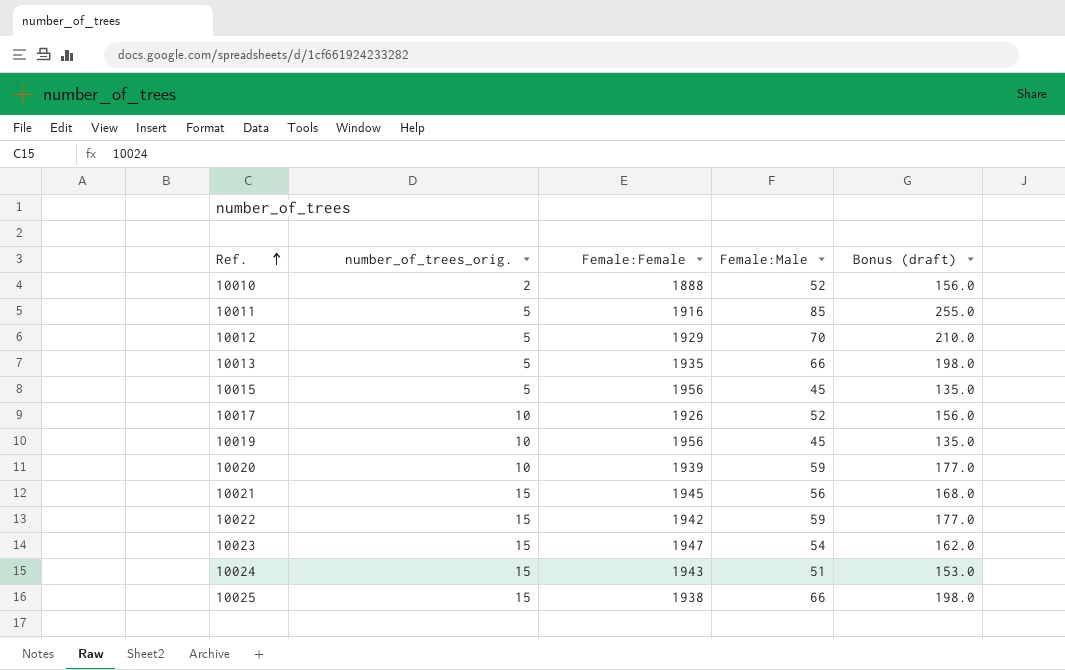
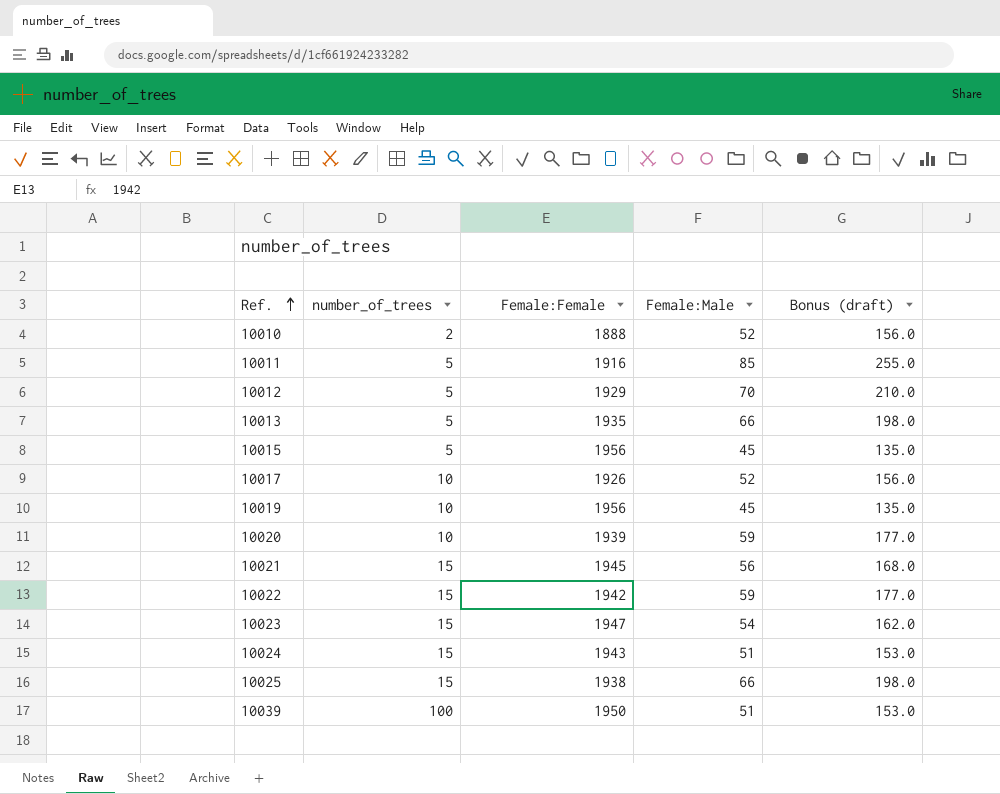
column name: number_of_trees_orig. -> number_of_trees
row 10039: none -> 100 | 1950 | 51 | 153.0

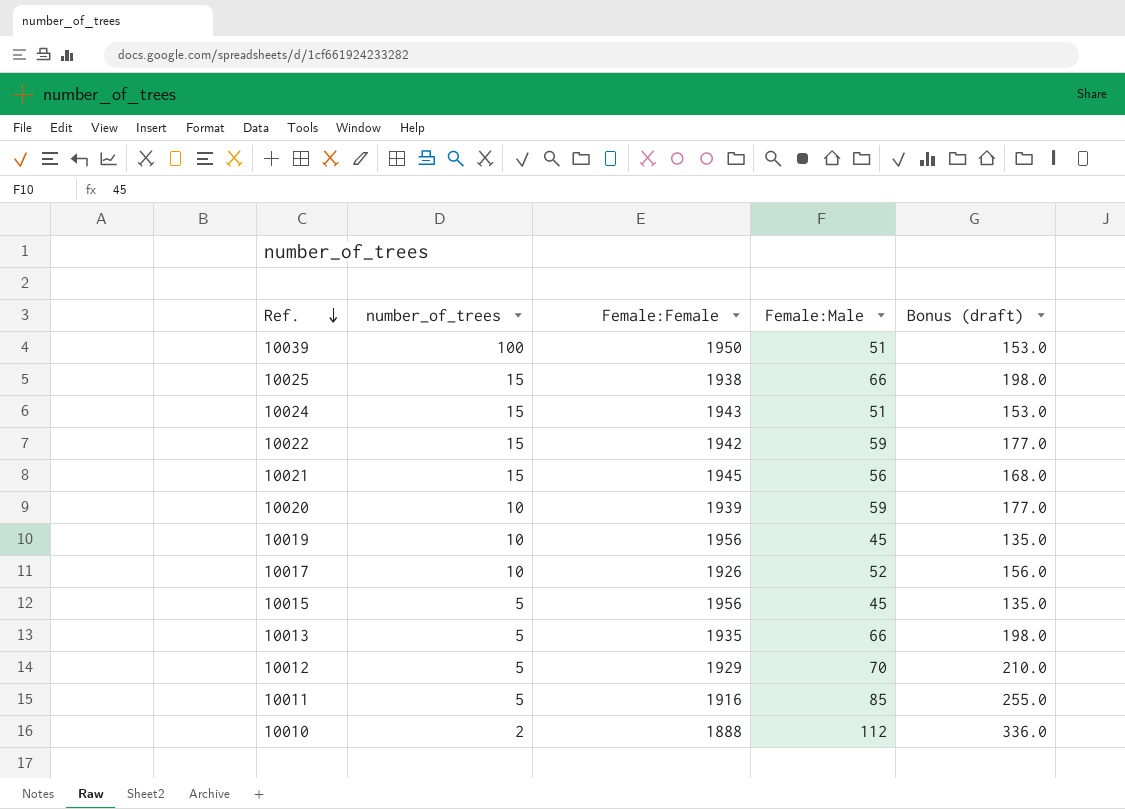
row order: Ref. ascending -> Ref. descending
row 10023: 15 | 1947 | 54 | 162.0 -> none
10010 | Female:Male: 52 -> 112
10010 | Bonus (draft): 156.0 -> 336.0

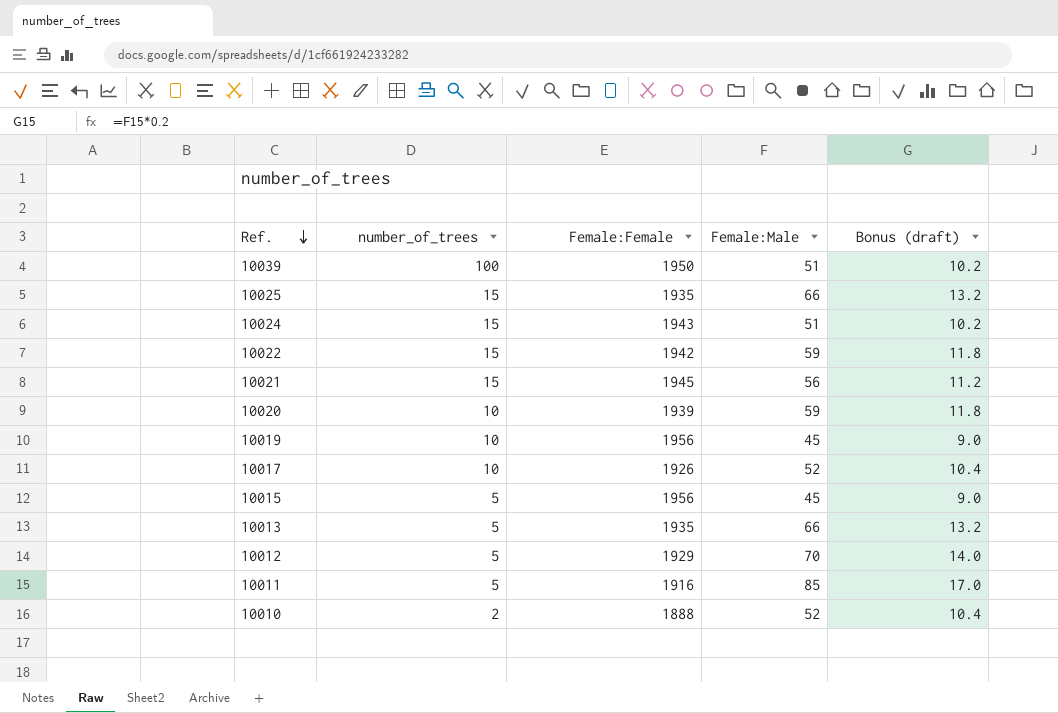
column Bonus (draft) | formula: [Female:Male] * 3 -> [Female:Male] * 0.2
10025 | Female:Female: 1938 -> 1935
10010 | Female:Male: 112 -> 52

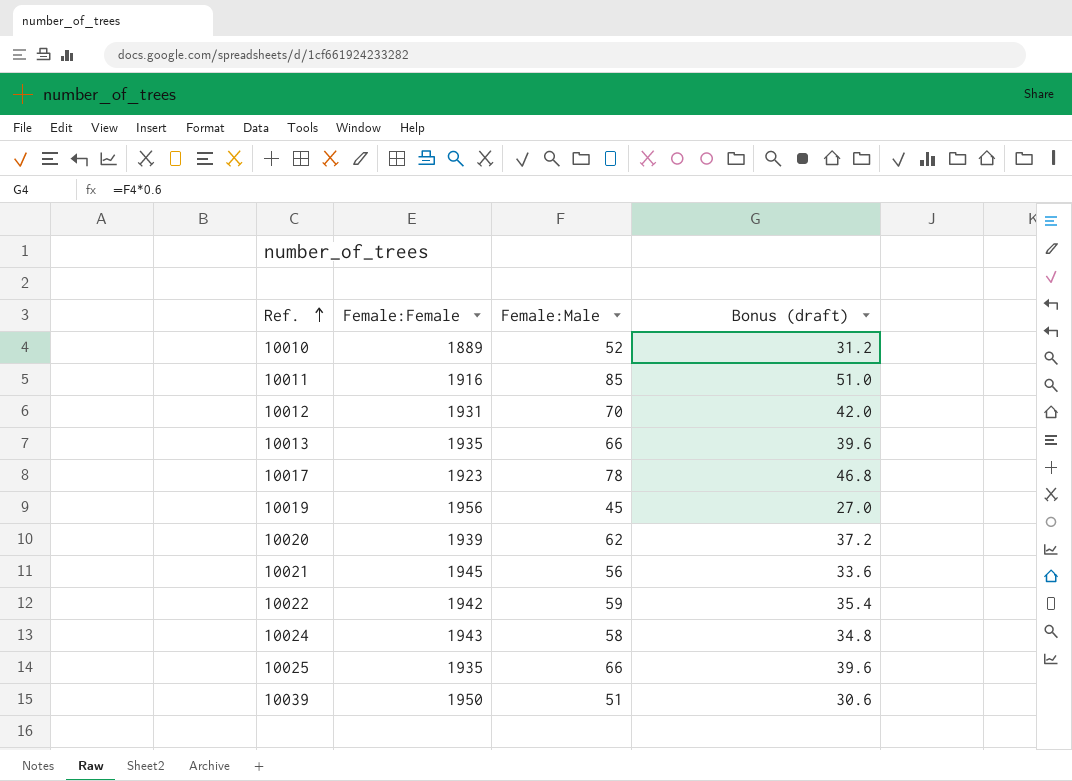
row order: Ref. descending -> Ref. ascending
column number_of_trees | position: 2 -> none
column Bonus (draft) | formula: [Female:Male] * 0.2 -> [Female:Male] * 0.6
row 10015: 5 | 1956 | 45 | 9.0 -> none
10010 | Female:Female: 1888 -> 1889
10012 | Female:Female: 1929 -> 1931
10017 | Female:Female: 1926 -> 1923
10017 | Female:Male: 52 -> 78
10020 | Female:Male: 59 -> 62
10024 | Female:Male: 51 -> 58

